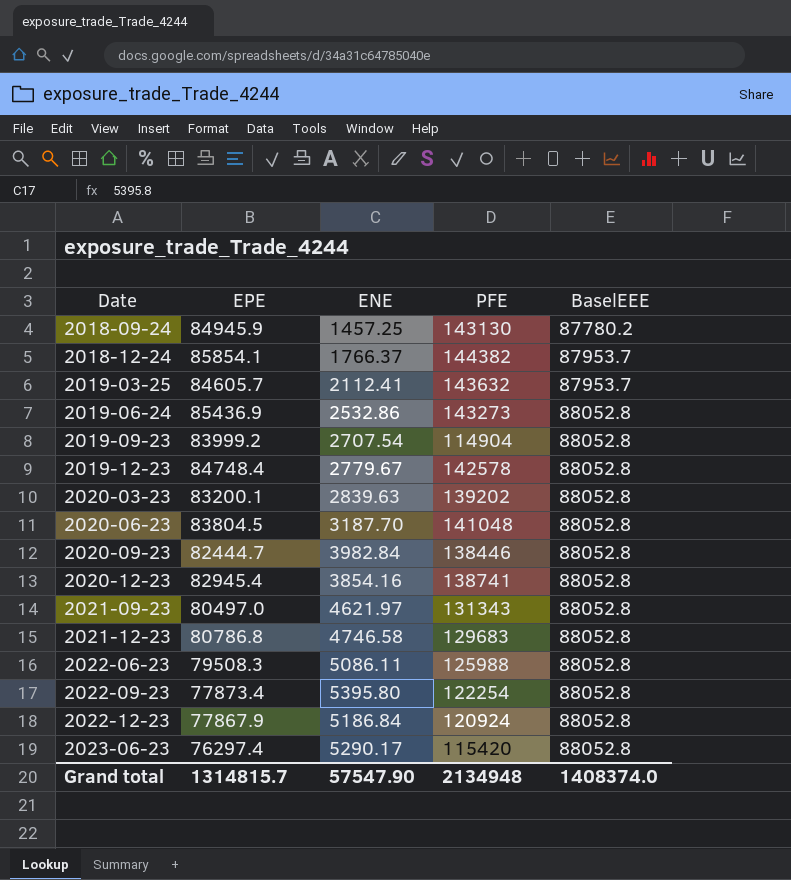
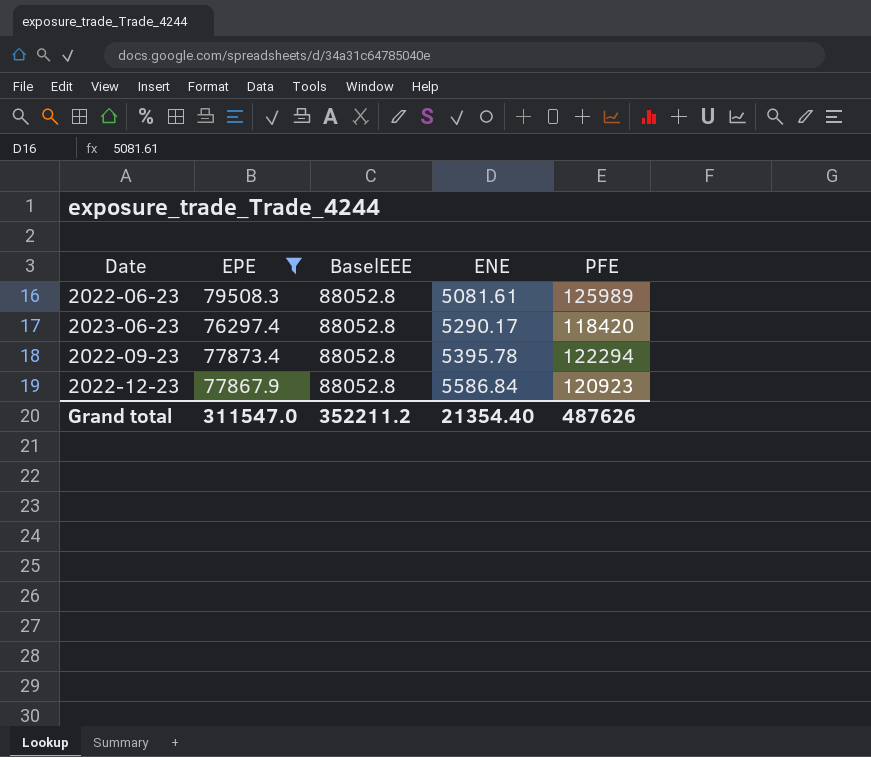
filter: none -> EPE <= 79508.3
row order: Date ascending -> ENE ascending
column BaselEEE | position: 5 -> 3
2022-06-23 | ENE: 5086.11 -> 5081.61
2022-06-23 | PFE: 125988 -> 125989
2023-06-23 | PFE: 115420 -> 118420
2022-09-23 | ENE: 5395.80 -> 5395.78
2022-09-23 | PFE: 122254 -> 122294
2022-12-23 | ENE: 5186.84 -> 5586.84
2022-12-23 | PFE: 120924 -> 120923
Grand total | EPE: 1314815.7 -> 311547.0
Grand total | BaselEEE: 1408374.0 -> 352211.2
Grand total | ENE: 57547.90 -> 21354.40
Grand total | PFE: 2134948 -> 487626

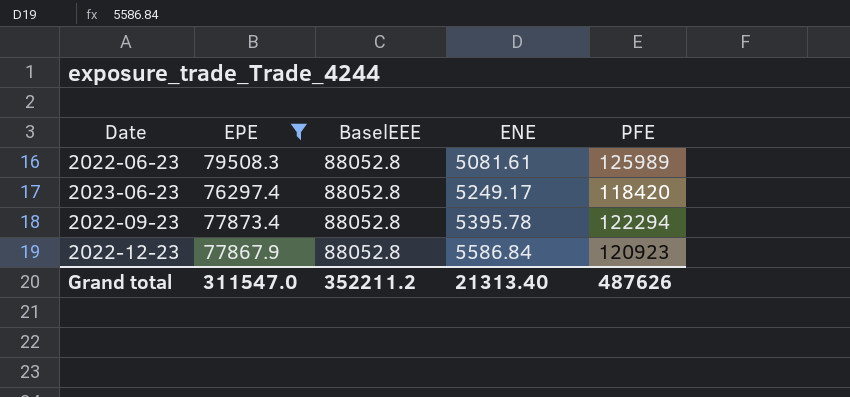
2023-06-23 | ENE: 5290.17 -> 5249.17
Grand total | ENE: 21354.40 -> 21313.40

